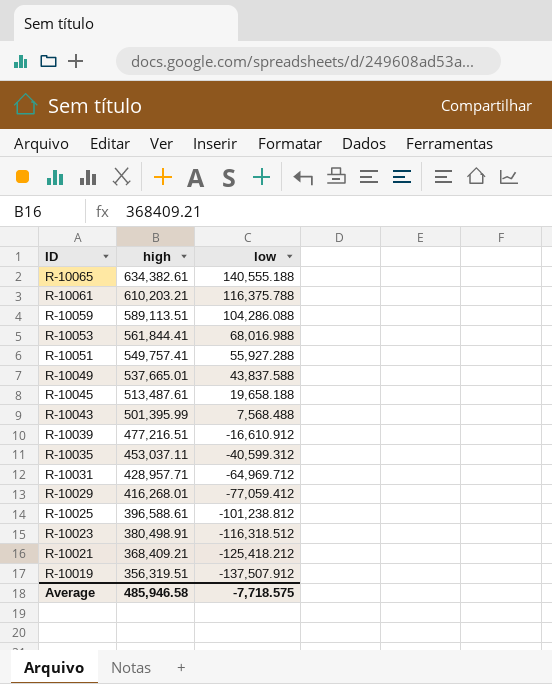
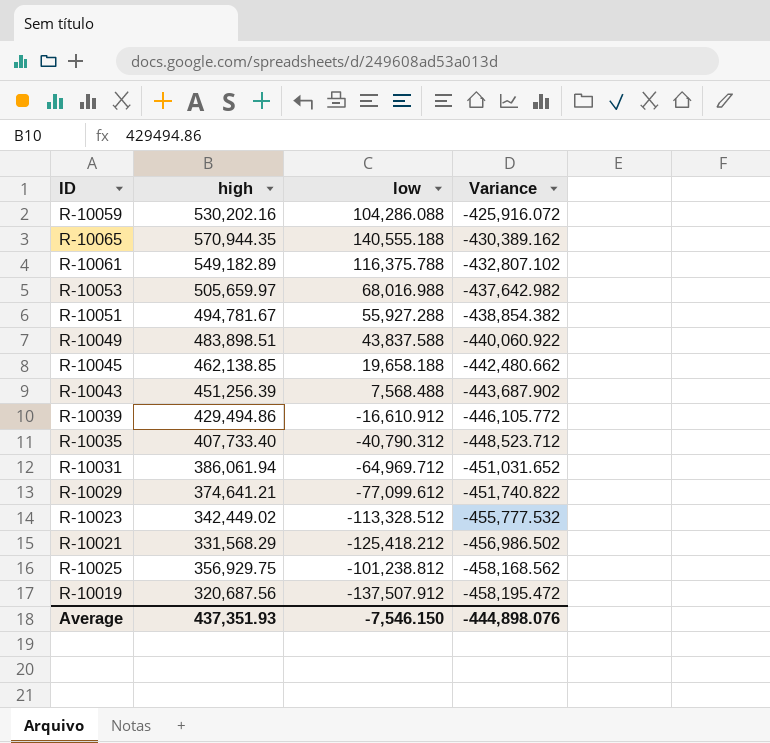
row order: ID descending -> Variance descending
column Variance | formula: none -> [low] - [high]
R-10059 | high: 589,113.51 -> 530,202.16
R-10065 | high: 634,382.61 -> 570,944.35
R-10061 | high: 610,203.21 -> 549,182.89
R-10053 | high: 561,844.41 -> 505,659.97
R-10051 | high: 549,757.41 -> 494,781.67
R-10049 | high: 537,665.01 -> 483,898.51
R-10045 | high: 513,487.61 -> 462,138.85
R-10043 | high: 501,395.99 -> 451,256.39
R-10039 | high: 477,216.51 -> 429,494.86
R-10035 | high: 453,037.11 -> 407,733.40
R-10035 | low: -40,599.312 -> -40,790.312
R-10031 | high: 428,957.71 -> 386,061.94
R-10029 | high: 416,268.01 -> 374,641.21
R-10029 | low: -77,059.412 -> -77,099.612
R-10023 | high: 380,498.91 -> 342,449.02
R-10023 | low: -116,318.512 -> -113,328.512
R-10021 | high: 368,409.21 -> 331,568.29
R-10025 | high: 396,588.61 -> 356,929.75
R-10019 | high: 356,319.51 -> 320,687.56
Average | high: 485,946.58 -> 437,351.93
Average | low: -7,718.575 -> -7,546.150

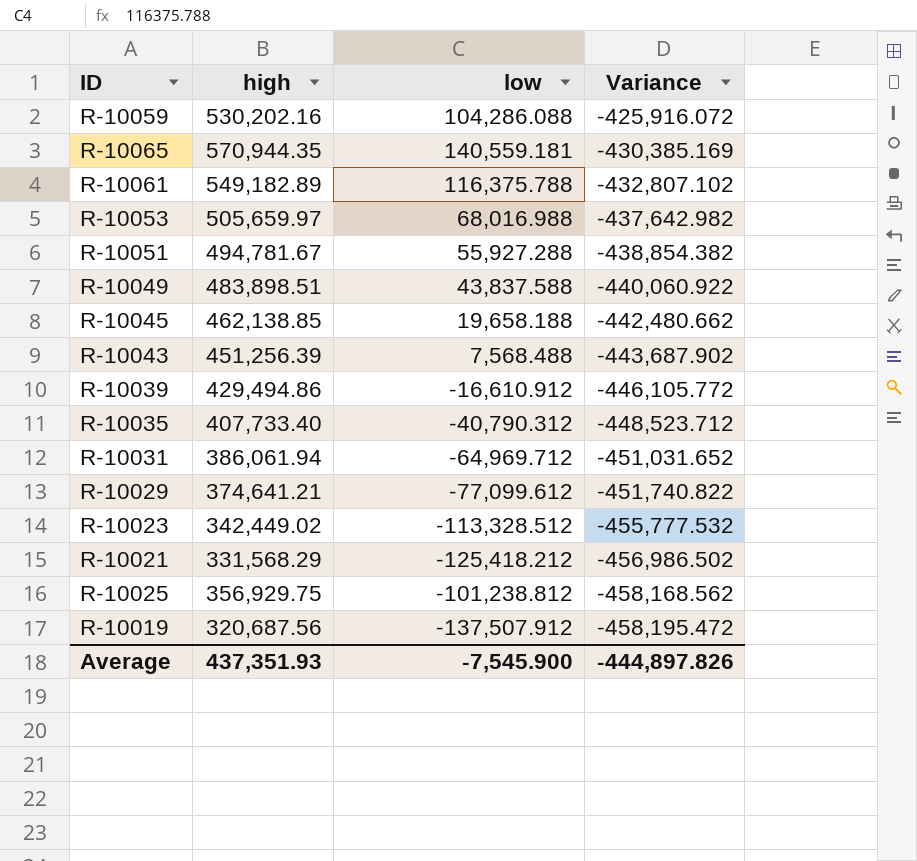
R-10065 | low: 140,555.188 -> 140,559.181
R-10065 | Variance: -430,389.162 -> -430,385.169
Average | low: -7,546.150 -> -7,545.900
Average | Variance: -444,898.076 -> -444,897.826

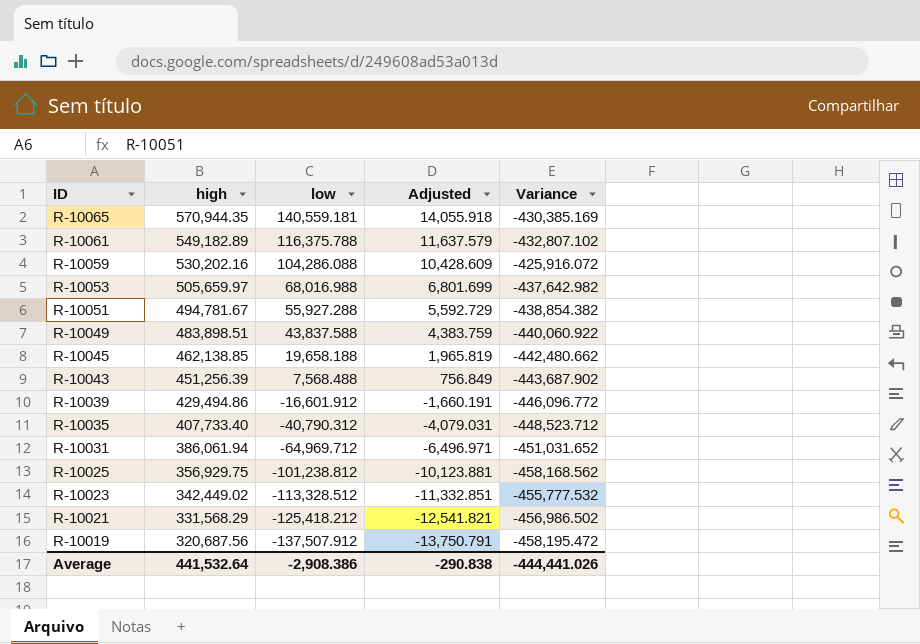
row order: Variance descending -> ID descending
column Adjusted | formula: none -> [low] * 0.1
row R-10029: 374,641.21 | -77,099.612 | -451,740.822 -> none
R-10039 | low: -16,610.912 -> -16,601.912
R-10039 | Variance: -446,105.772 -> -446,096.772
Average | high: 437,351.93 -> 441,532.64
Average | low: -7,545.900 -> -2,908.386
Average | Variance: -444,897.826 -> -444,441.026

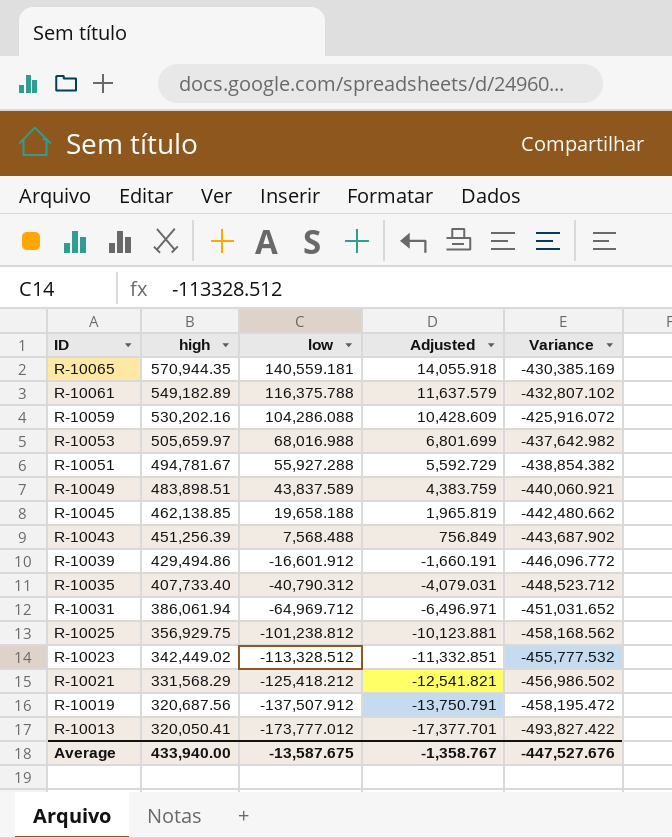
R-10049 | low: 43,837.588 -> 43,837.589
R-10049 | Variance: -440,060.922 -> -440,060.921
row R-10013: none -> 320,050.41 | -173,777.012 | -17,377.701 | -493,827.422
Average | high: 441,532.64 -> 433,940.00
Average | low: -2,908.386 -> -13,587.675
Average | Adjusted: -290.838 -> -1,358.767
Average | Variance: -444,441.026 -> -447,527.676

